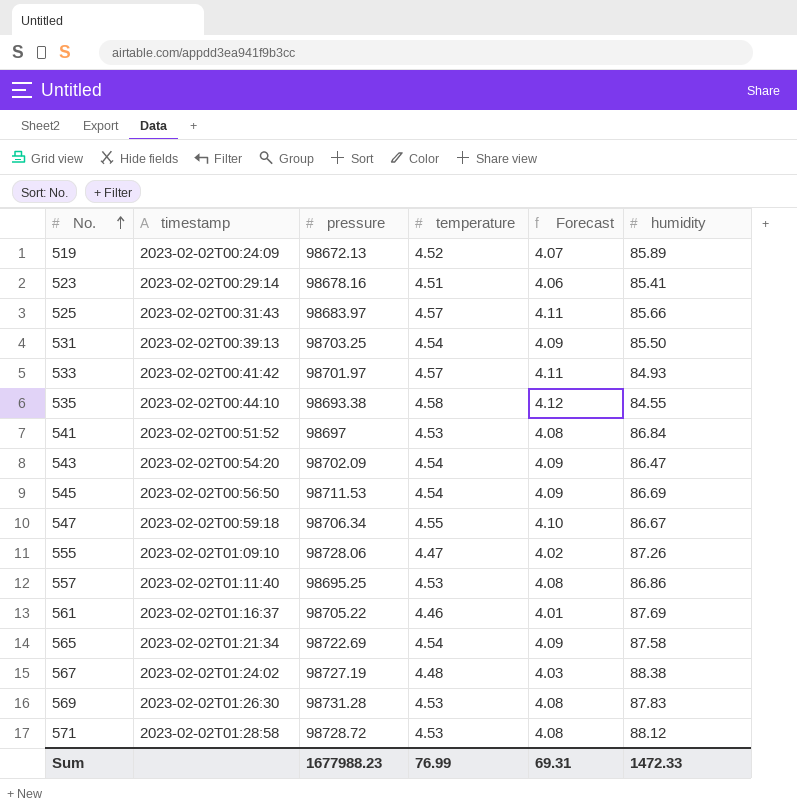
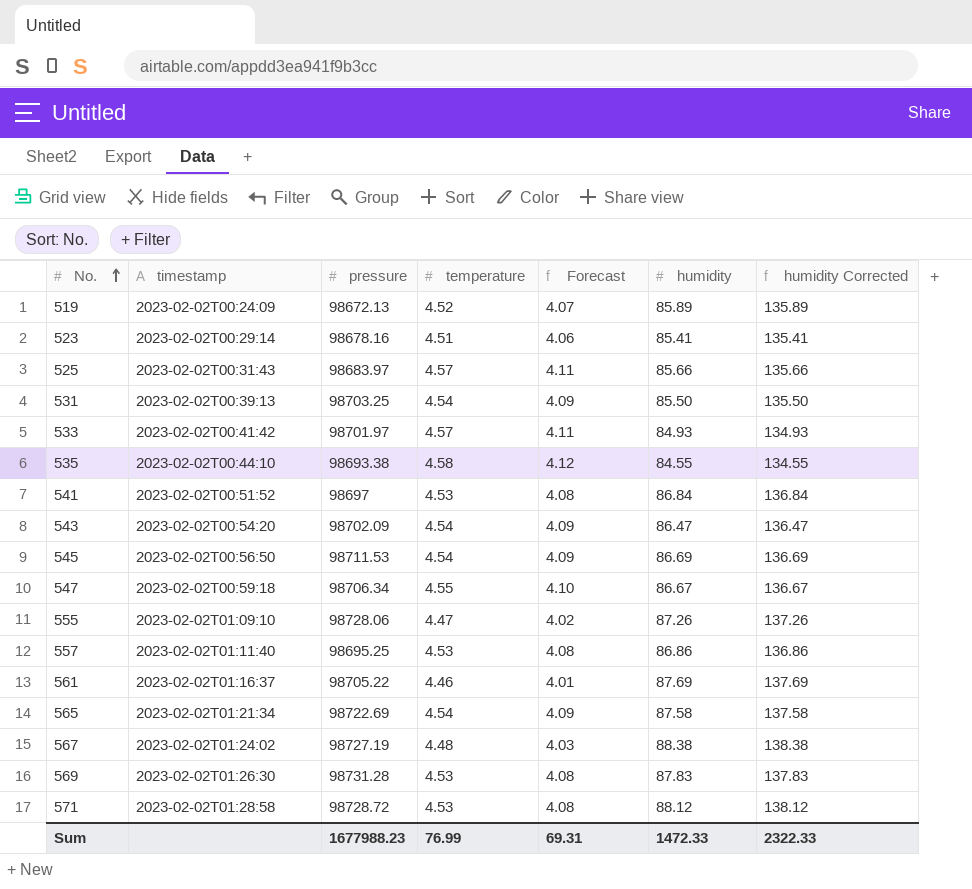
column humidity Corrected | formula: none -> [humidity] + 50

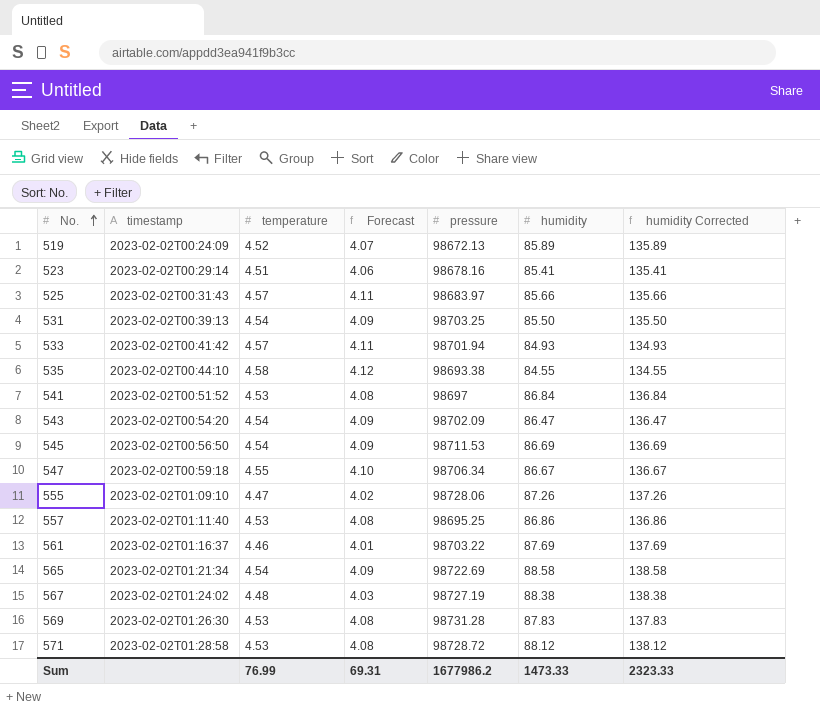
column pressure | position: 3 -> 5
533 | pressure: 98701.97 -> 98701.94
561 | pressure: 98705.22 -> 98703.22
565 | humidity: 87.58 -> 88.58
565 | humidity Corrected: 137.58 -> 138.58
Sum | pressure: 1677988.23 -> 1677986.2
Sum | humidity: 1472.33 -> 1473.33
Sum | humidity Corrected: 2322.33 -> 2323.33

